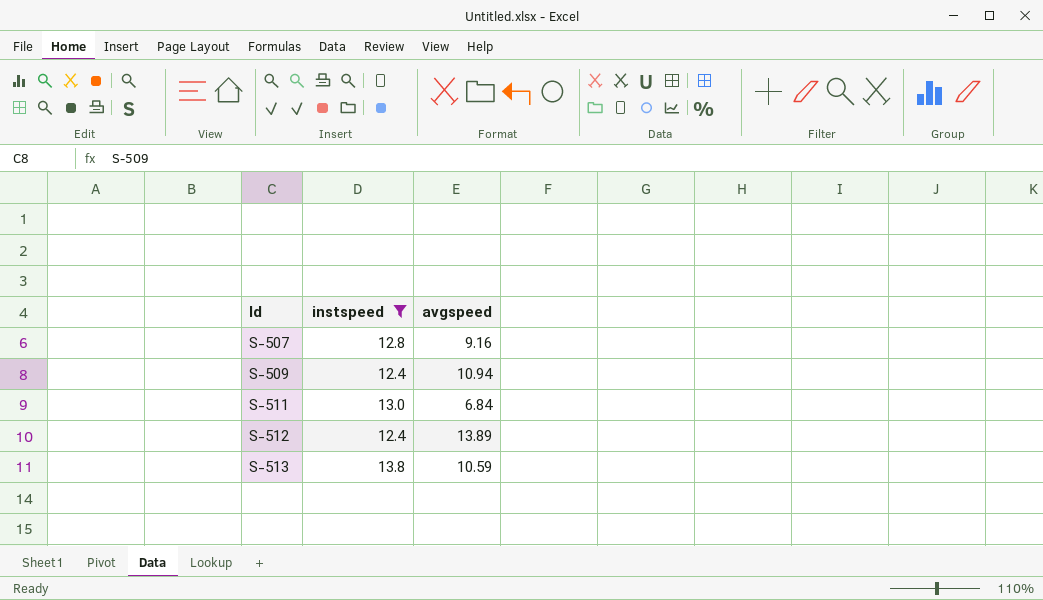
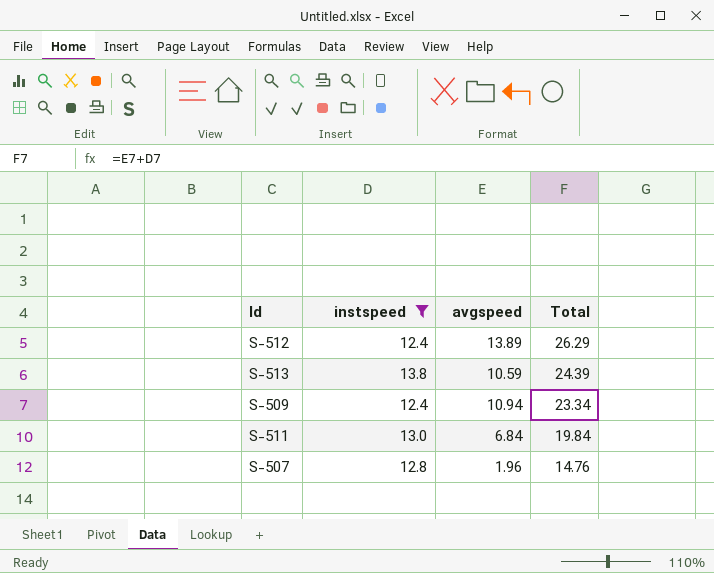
row order: Id ascending -> Total descending
column Total | formula: none -> [instspeed] + [avgspeed]
S-507 | avgspeed: 9.16 -> 1.96

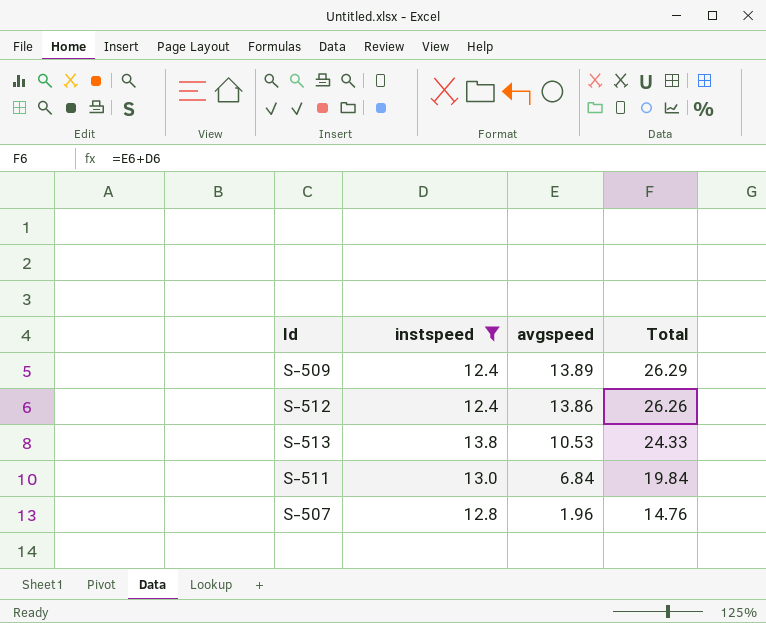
row order: Total descending -> avgspeed descending
S-509 | avgspeed: 10.94 -> 13.89
S-509 | Total: 23.34 -> 26.29
S-512 | avgspeed: 13.89 -> 13.86
S-512 | Total: 26.29 -> 26.26
S-513 | avgspeed: 10.59 -> 10.53
S-513 | Total: 24.39 -> 24.33

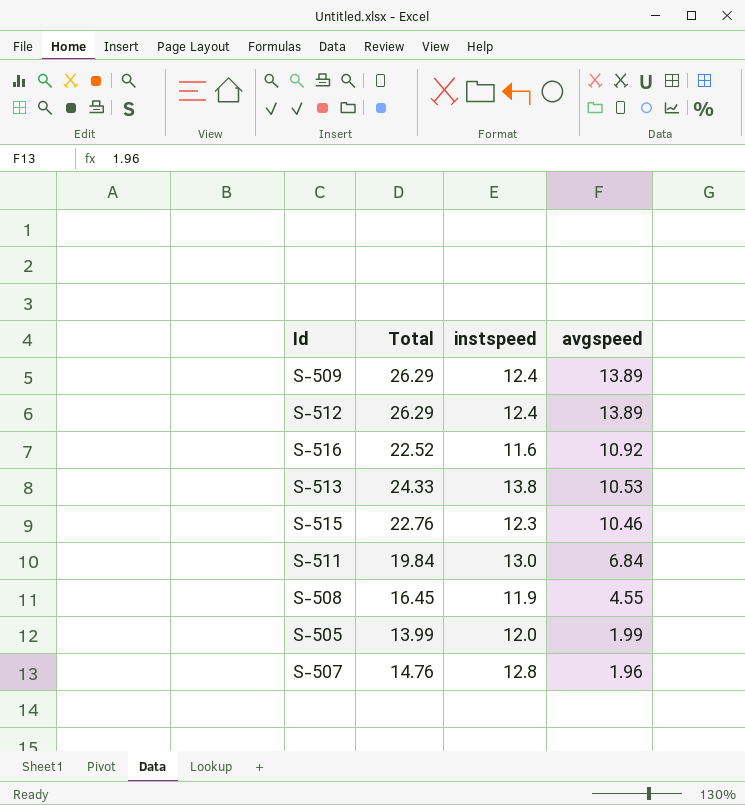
filter: instspeed >= 12.4 -> none
column Total | position: 4 -> 2
S-512 | Total: 26.26 -> 26.29
S-512 | avgspeed: 13.86 -> 13.89

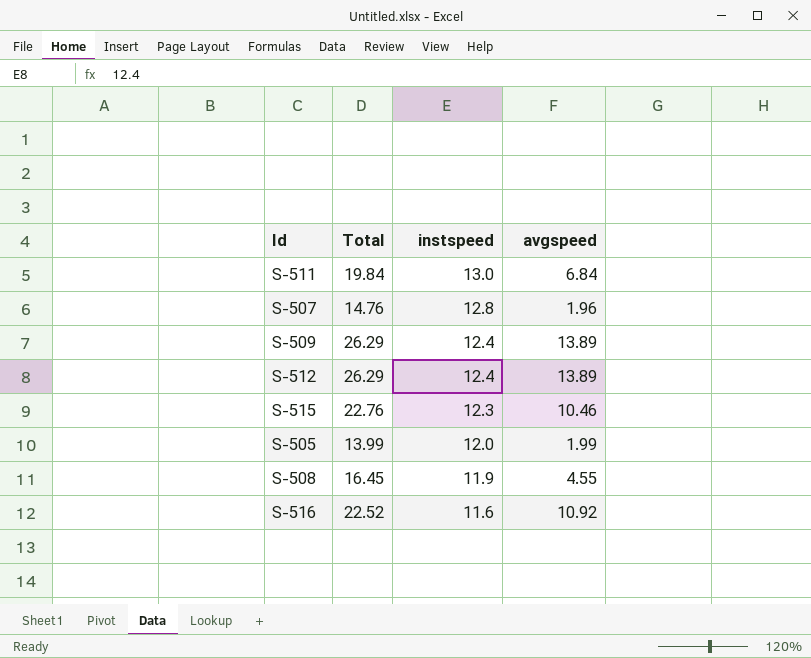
row order: avgspeed descending -> instspeed descending
row S-513: 24.33 | 13.8 | 10.53 -> none

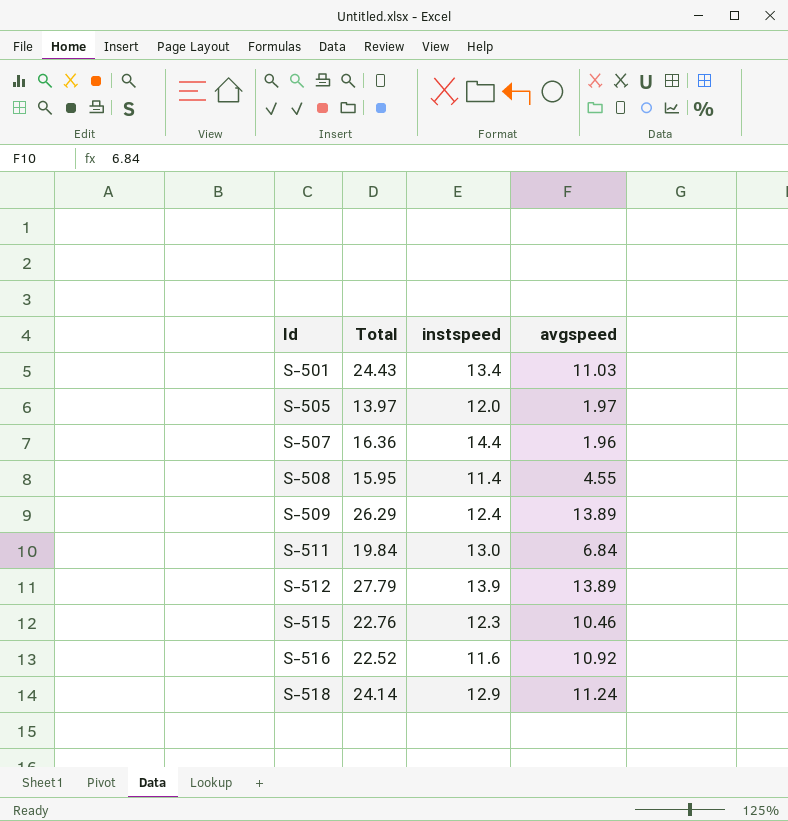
row order: instspeed descending -> Id ascending
row S-501: none -> 24.43 | 13.4 | 11.03
S-505 | Total: 13.99 -> 13.97
S-505 | avgspeed: 1.99 -> 1.97
S-507 | Total: 14.76 -> 16.36
S-507 | instspeed: 12.8 -> 14.4
S-508 | Total: 16.45 -> 15.95
S-508 | instspeed: 11.9 -> 11.4
S-512 | Total: 26.29 -> 27.79
S-512 | instspeed: 12.4 -> 13.9
row S-518: none -> 24.14 | 12.9 | 11.24

